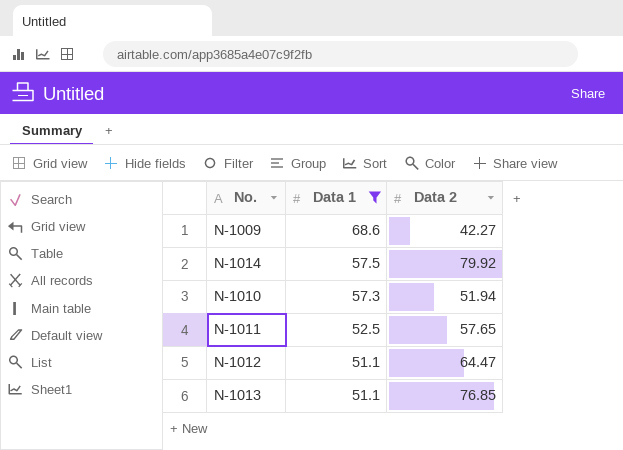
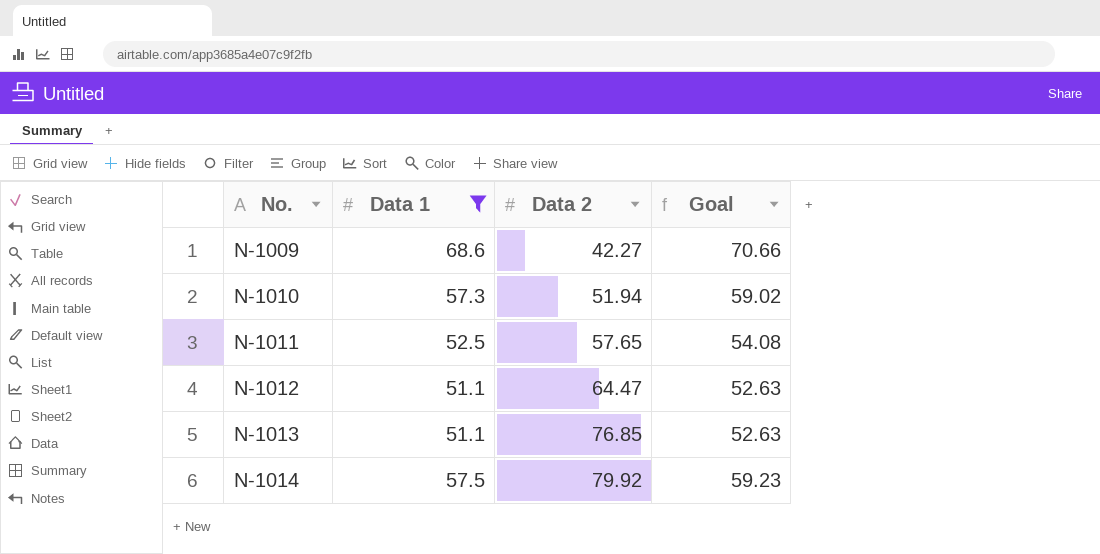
row order: Data 1 descending -> No. ascending
column Goal | formula: none -> [Data 1] * 1.03

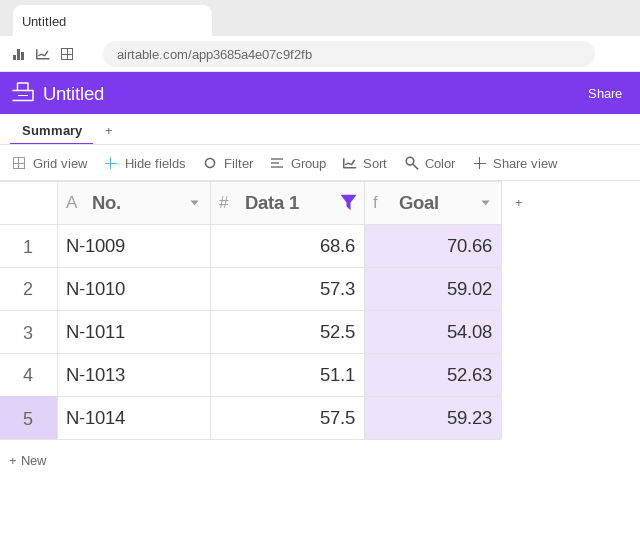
column Data 2 | position: 3 -> none
row N-1012: 51.1 | 64.47 | 52.63 -> none

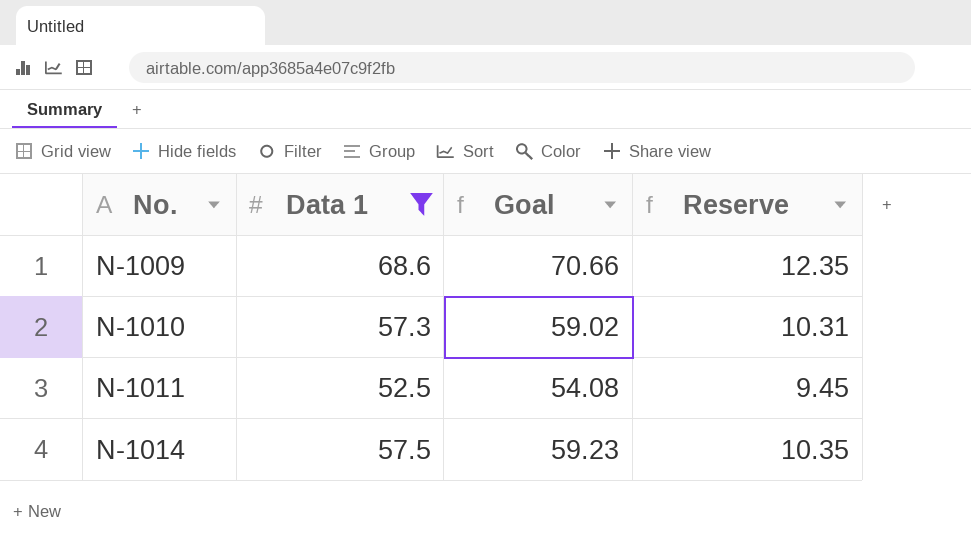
column Reserve | formula: none -> [Data 1] * 0.18
row N-1013: 51.1 | 52.63 -> none

